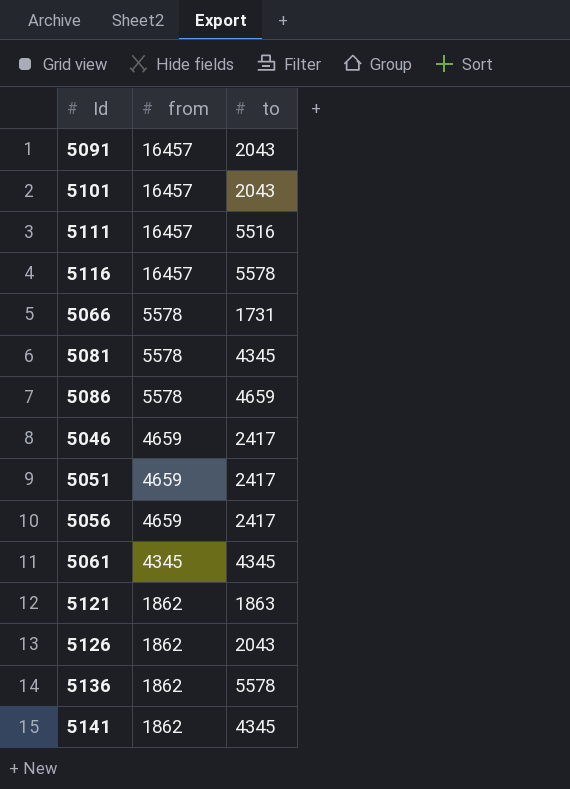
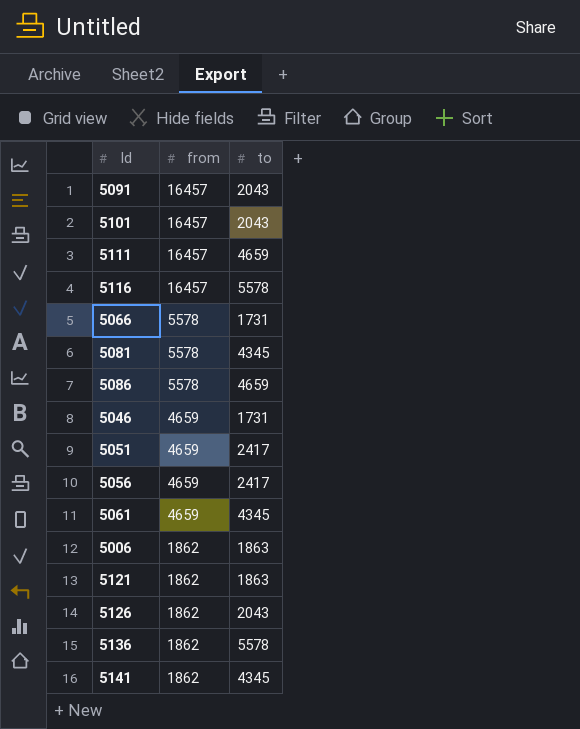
5111 | to: 5516 -> 4659
5046 | to: 2417 -> 1731
5061 | from: 4345 -> 4659
row 5006: none -> 1862 | 1863

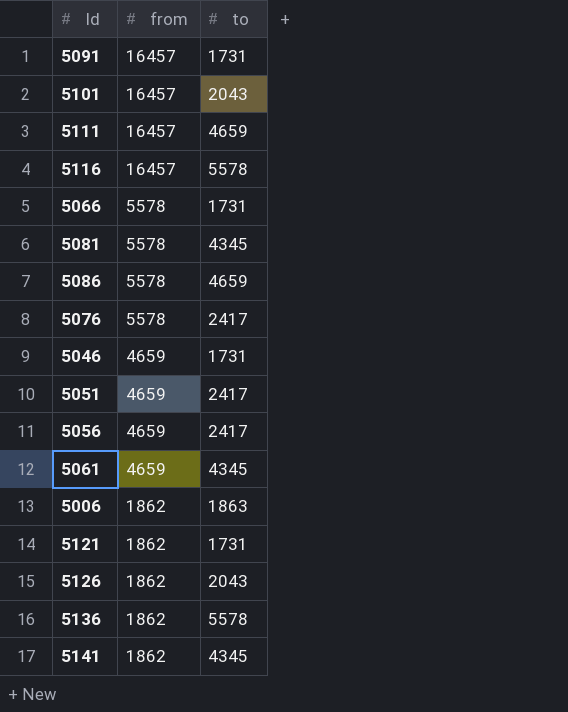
5091 | to: 2043 -> 1731
row 5076: none -> 5578 | 2417
5121 | to: 1863 -> 1731

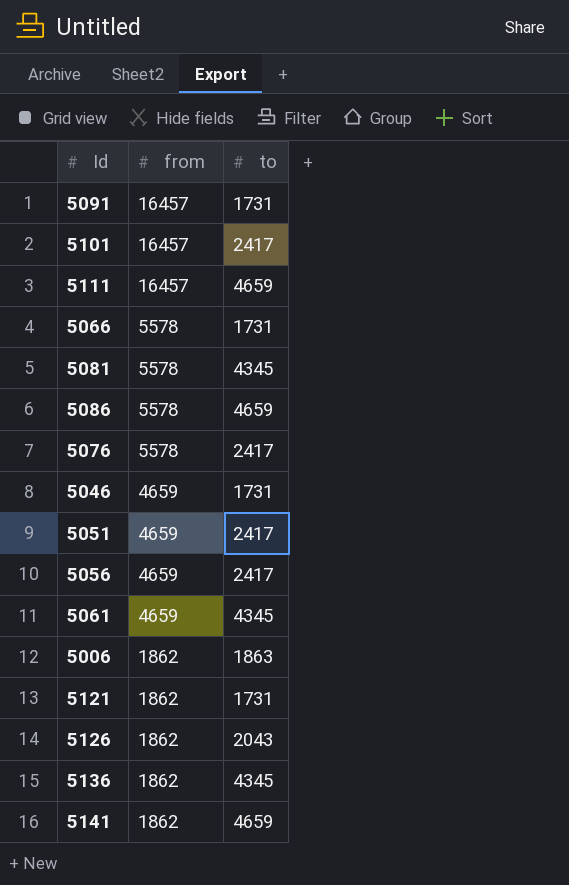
row 5116: 16457 | 5578 -> none
5101 | to: 2043 -> 2417
5136 | to: 5578 -> 4345
5141 | to: 4345 -> 4659

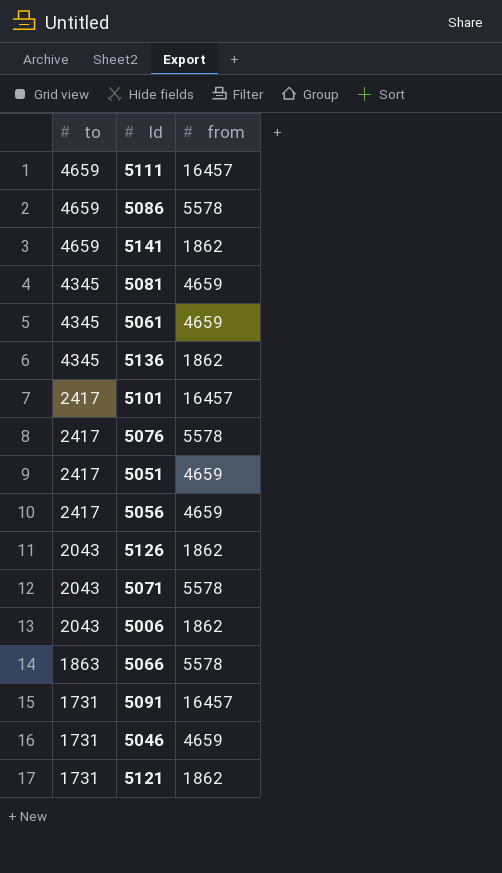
row order: from descending -> to descending
column to | position: 3 -> 1
5081 | from: 5578 -> 4659
row 5071: none -> 2043 | 5578
5006 | to: 1863 -> 2043
5066 | to: 1731 -> 1863

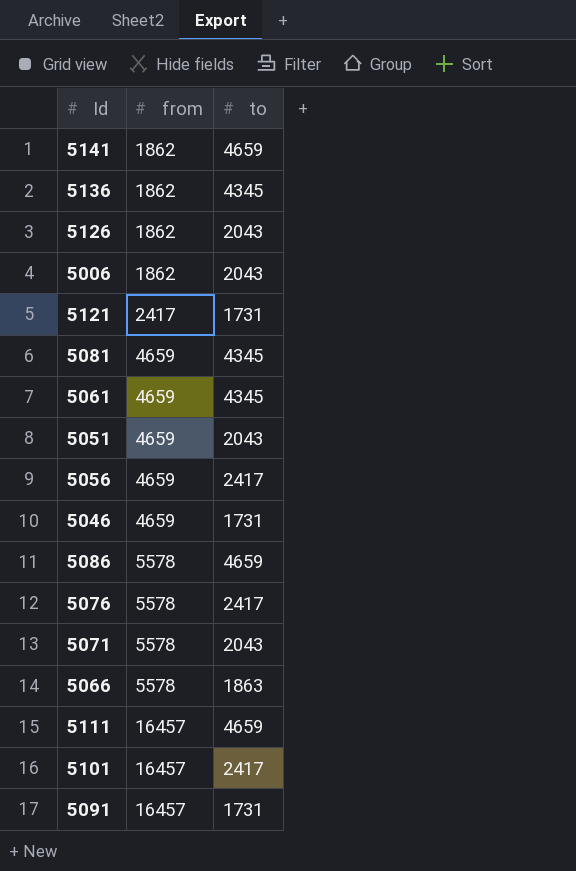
row order: to descending -> from ascending
column to | position: 1 -> 3
5121 | from: 1862 -> 2417
5051 | to: 2417 -> 2043

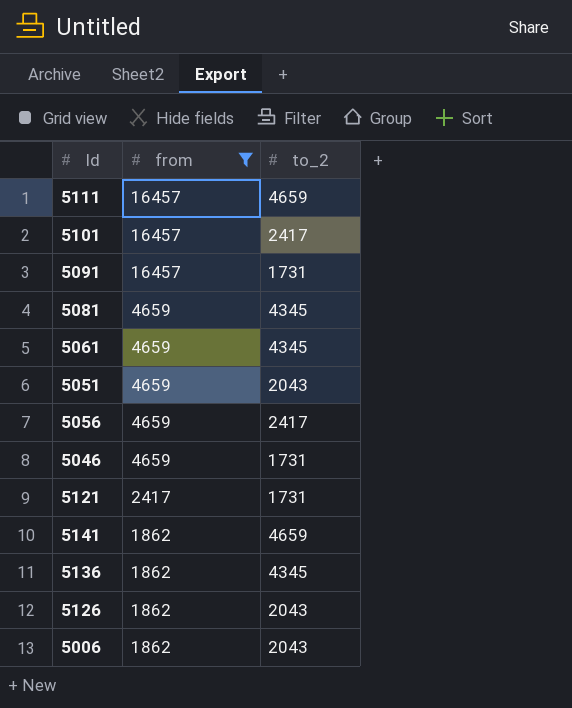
filter: none -> from != 5578
row order: from ascending -> from descending
column name: to -> to_2

